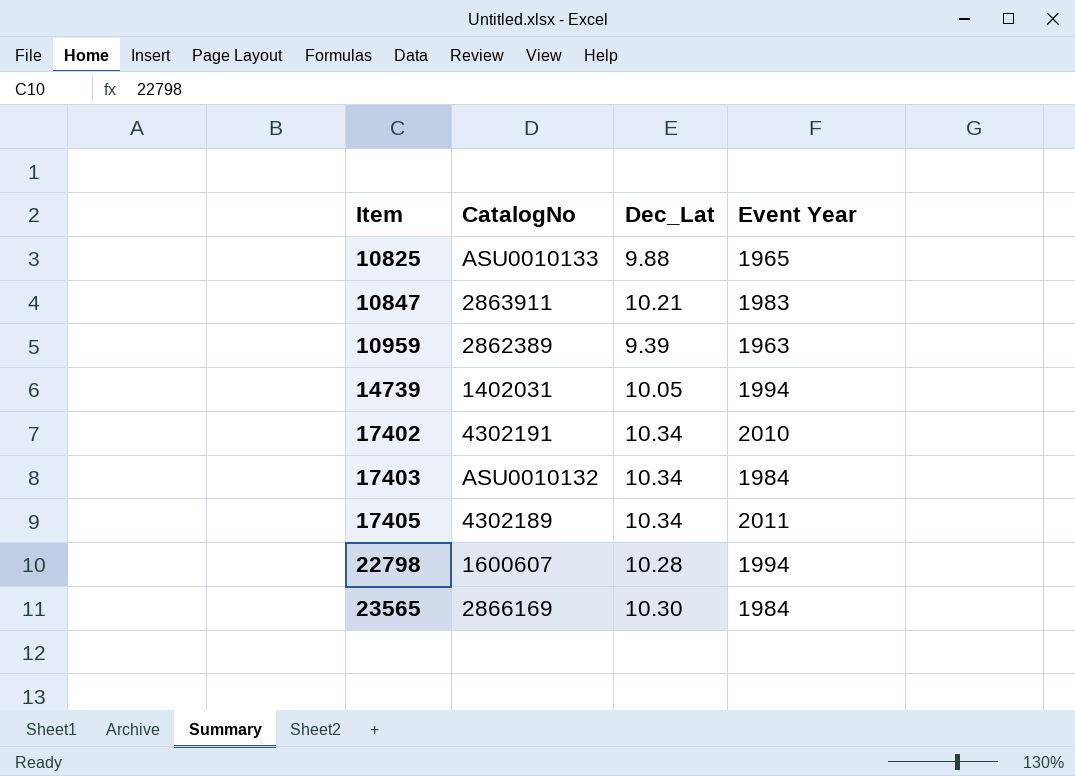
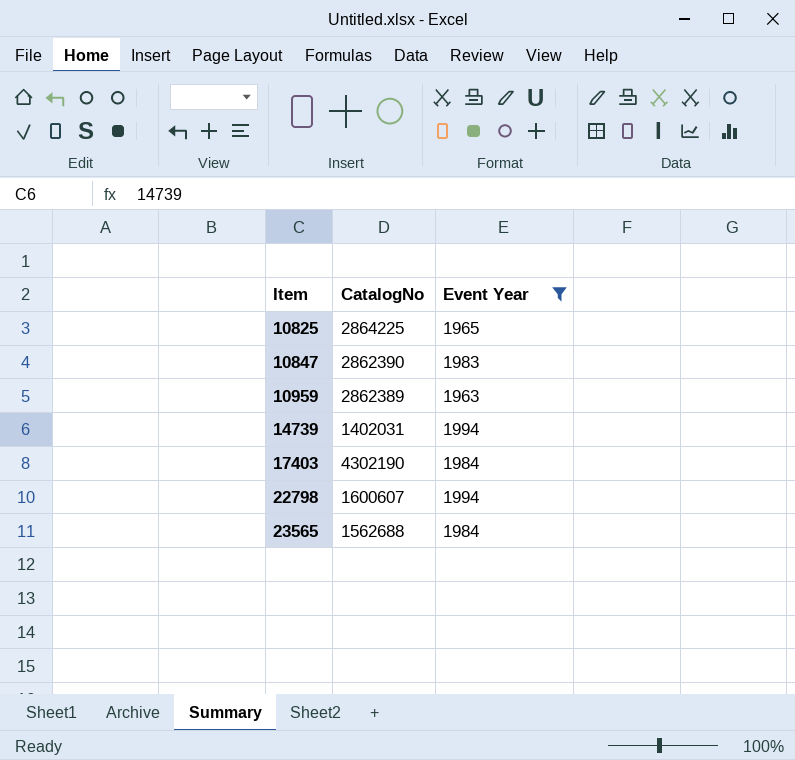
filter: none -> Event Year <= 1994
column Dec_Lat | position: 3 -> none
10825 | CatalogNo: ASU0010133 -> 2864225
10847 | CatalogNo: 2863911 -> 2862390
17403 | CatalogNo: ASU0010132 -> 4302190
23565 | CatalogNo: 2866169 -> 1562688

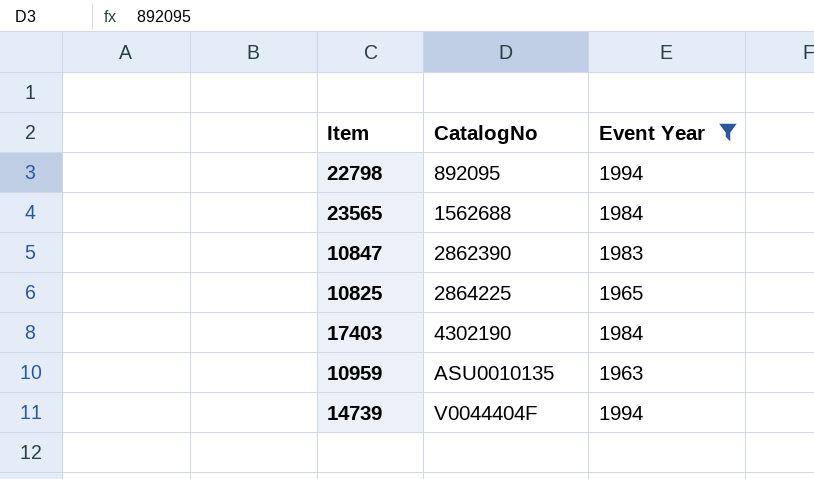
row order: Item ascending -> CatalogNo ascending
22798 | CatalogNo: 1600607 -> 892095
10959 | CatalogNo: 2862389 -> ASU0010135
14739 | CatalogNo: 1402031 -> V0044404F

